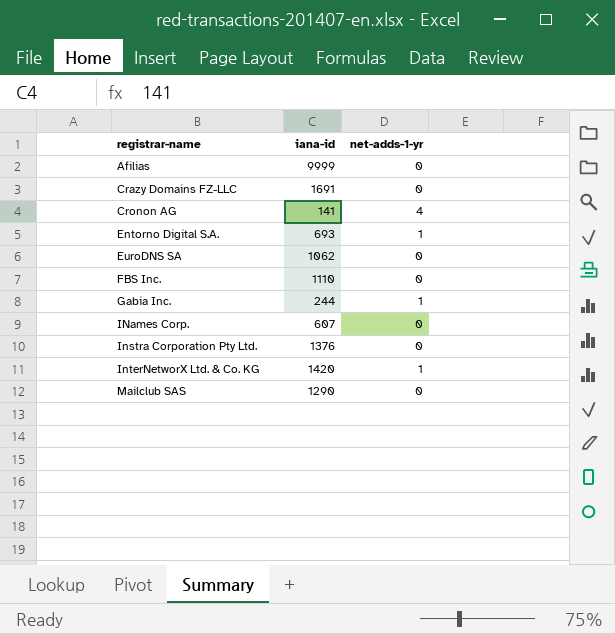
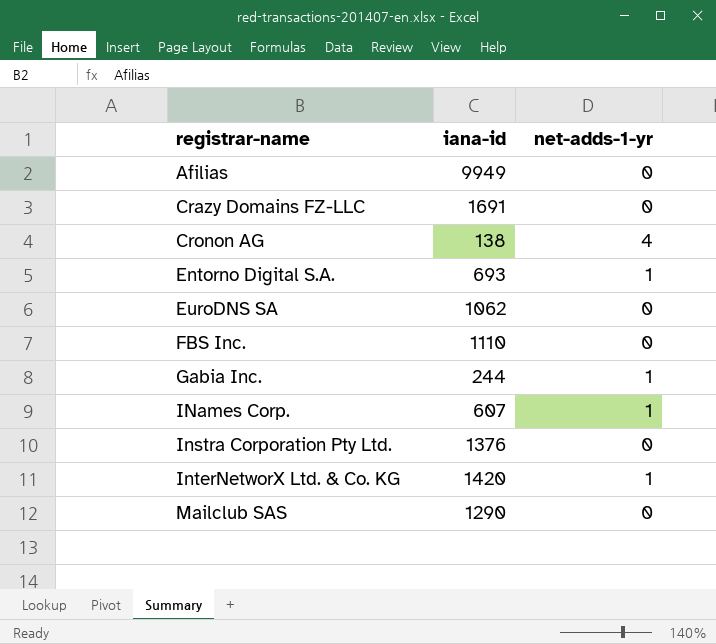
Afilias | iana-id: 9999 -> 9949
Cronon AG | iana-id: 141 -> 138
INames Corp. | net-adds-1-yr: 0 -> 1

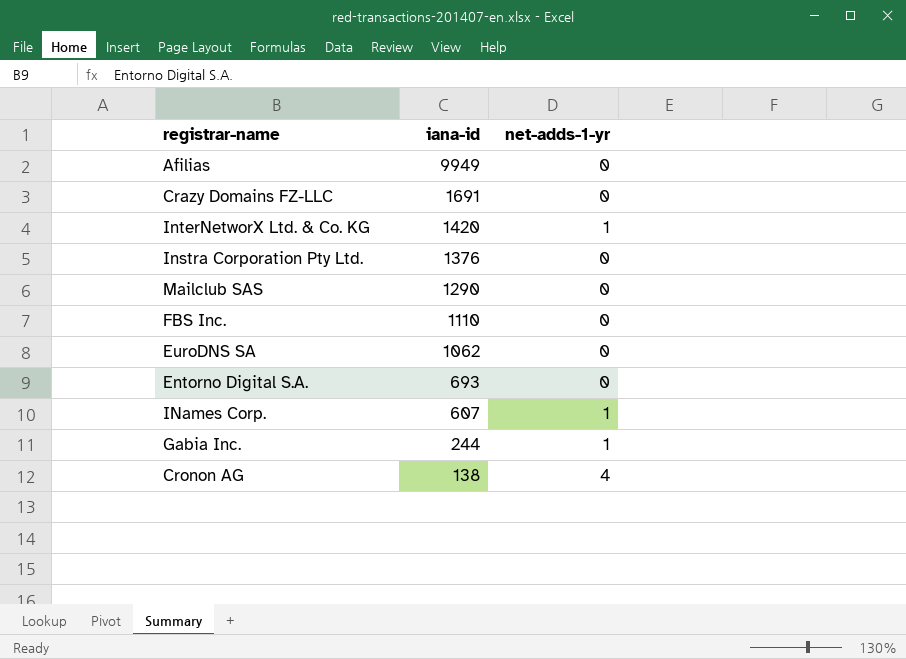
row order: registrar-name ascending -> iana-id descending
Entorno Digital S.A. | net-adds-1-yr: 1 -> 0

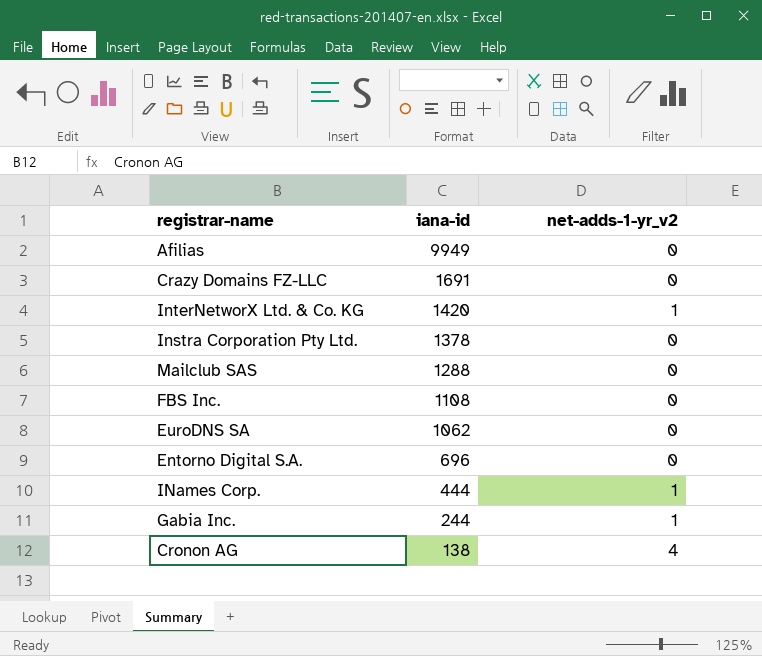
column name: net-adds-1-yr -> net-adds-1-yr_v2
Instra Corporation Pty Ltd. | iana-id: 1376 -> 1378
Mailclub SAS | iana-id: 1290 -> 1288
FBS Inc. | iana-id: 1110 -> 1108
Entorno Digital S.A. | iana-id: 693 -> 696
INames Corp. | iana-id: 607 -> 444

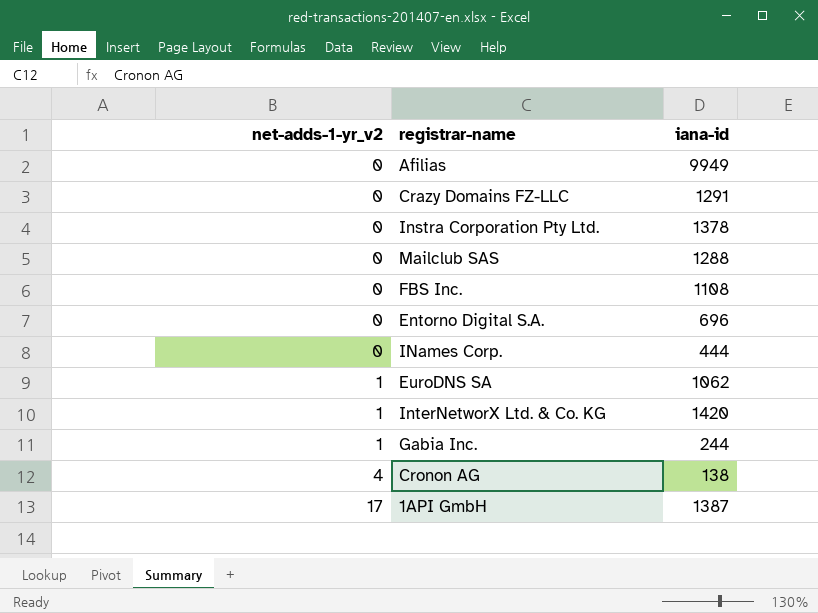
row order: iana-id descending -> net-adds-1-yr_v2 ascending
column net-adds-1-yr_v2 | position: 3 -> 1
Crazy Domains FZ-LLC | iana-id: 1691 -> 1291
INames Corp. | net-adds-1-yr_v2: 1 -> 0
EuroDNS SA | net-adds-1-yr_v2: 0 -> 1
row 1API GmbH: none -> 17 | 1387

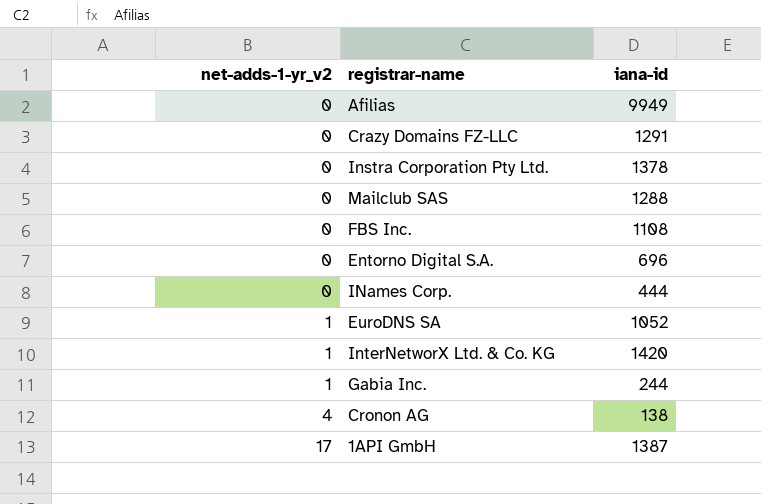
EuroDNS SA | iana-id: 1062 -> 1052

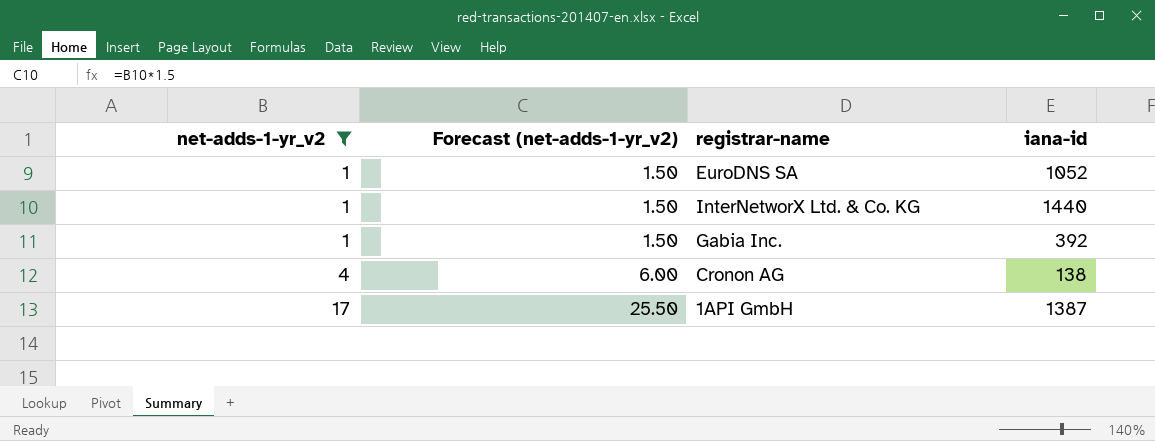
filter: none -> net-adds-1-yr_v2 != 0
column Forecast (net-adds-1-yr_v2) | formula: none -> [net-adds-1-yr_v2] * 1.5
InterNetworX Ltd. & Co. KG | iana-id: 1420 -> 1440
Gabia Inc. | iana-id: 244 -> 392

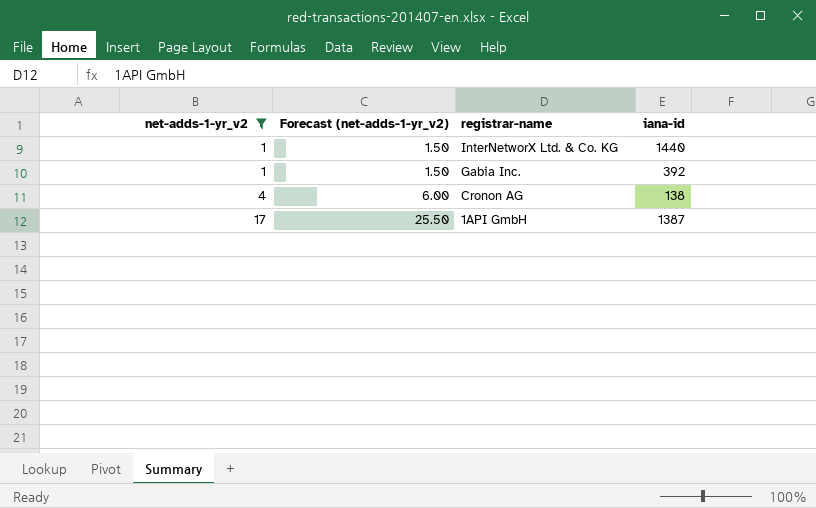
row EuroDNS SA: 1 | 1.50 | 1052 -> none

